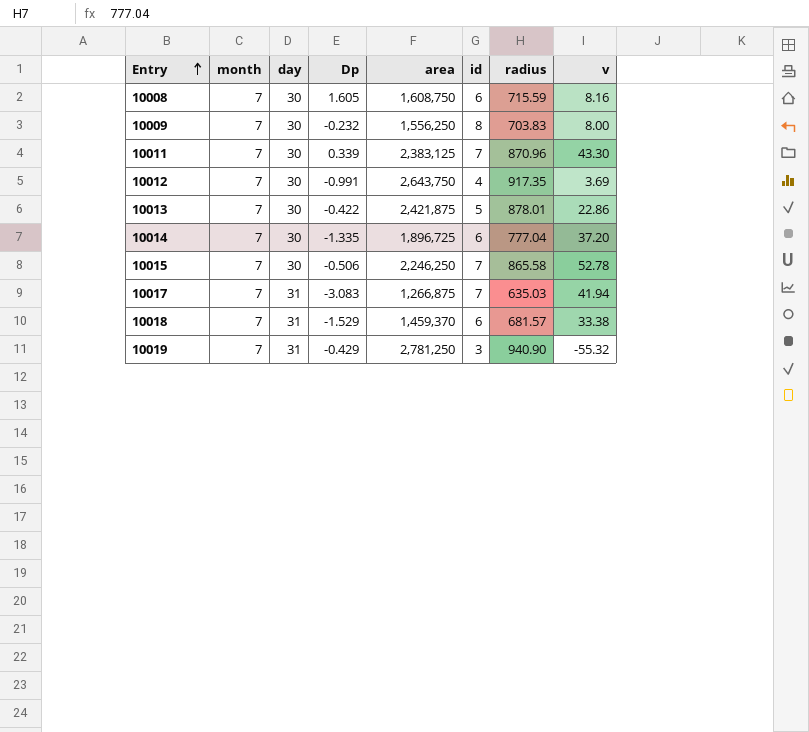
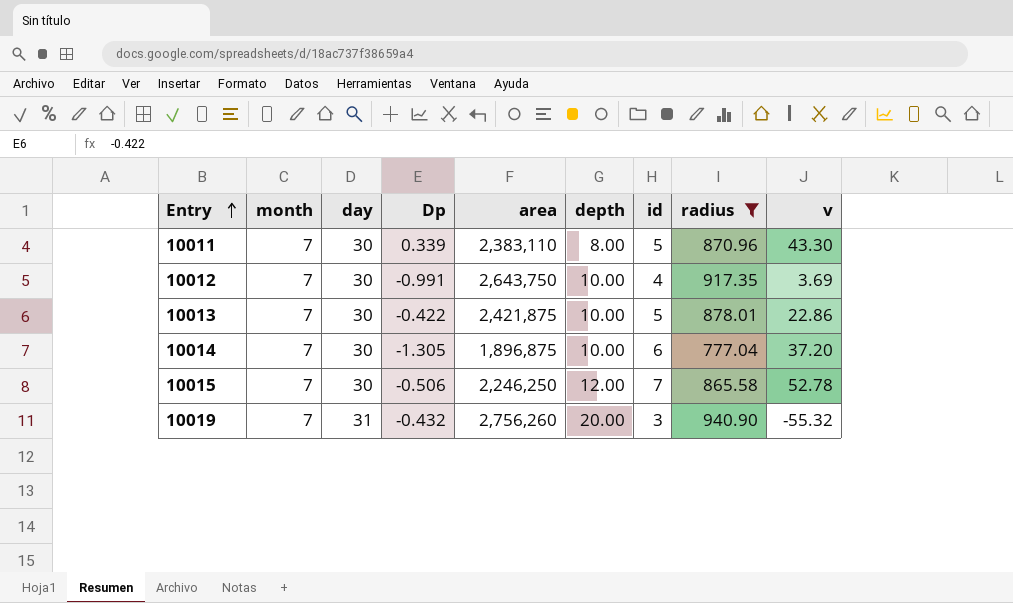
filter: none -> radius >= 777.04
column depth | position: none -> 6
10011 | area: 2,383,125 -> 2,383,110
10011 | id: 7 -> 5
10014 | Dp: -1.335 -> -1.305
10014 | area: 1,896,725 -> 1,896,875
10019 | Dp: -0.429 -> -0.432
10019 | area: 2,781,250 -> 2,756,260

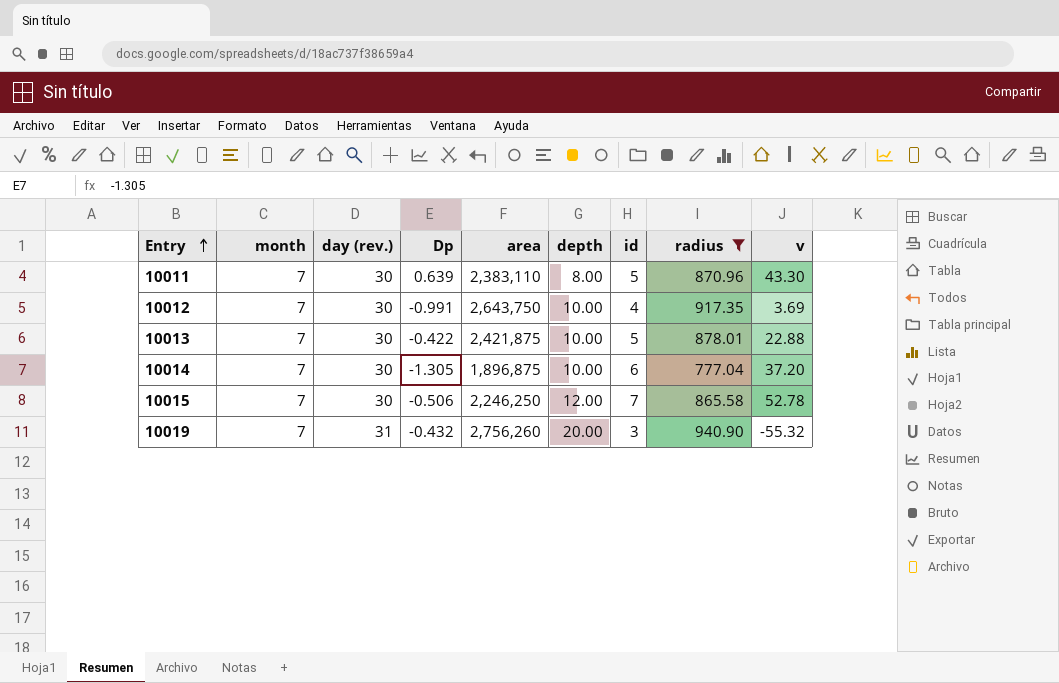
column name: day -> day (rev.)
10011 | Dp: 0.339 -> 0.639
10013 | v: 22.86 -> 22.88

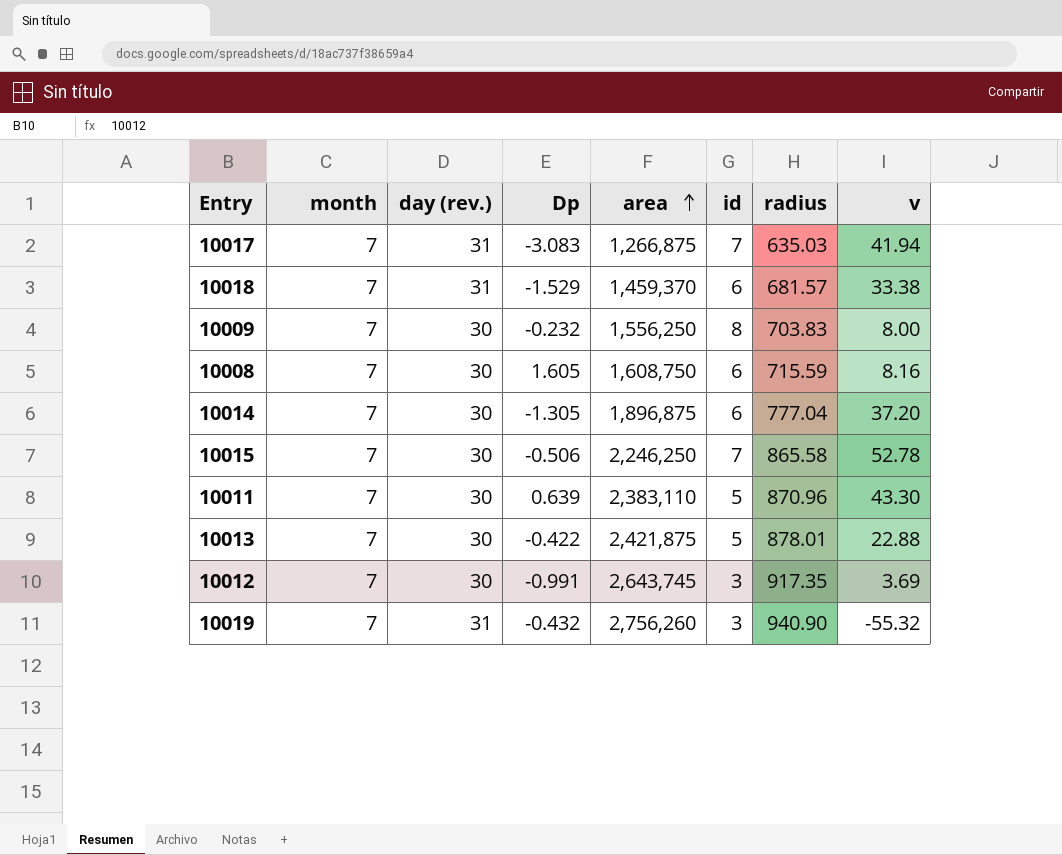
filter: radius >= 777.04 -> none
row order: Entry ascending -> area ascending
column depth | position: 6 -> none
10012 | area: 2,643,750 -> 2,643,745
10012 | id: 4 -> 3

